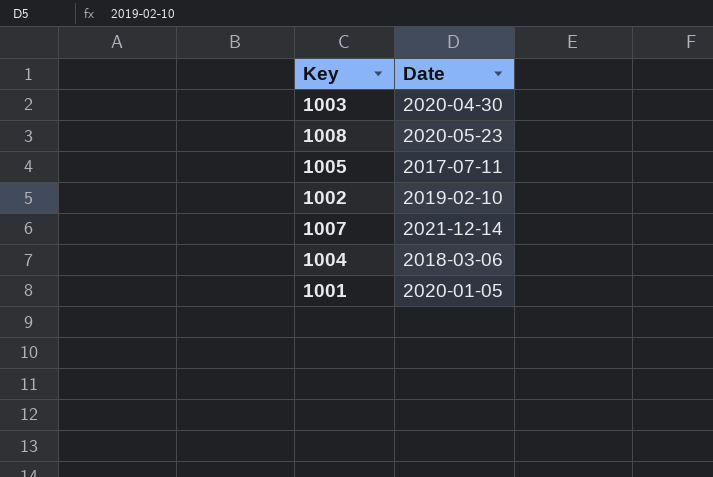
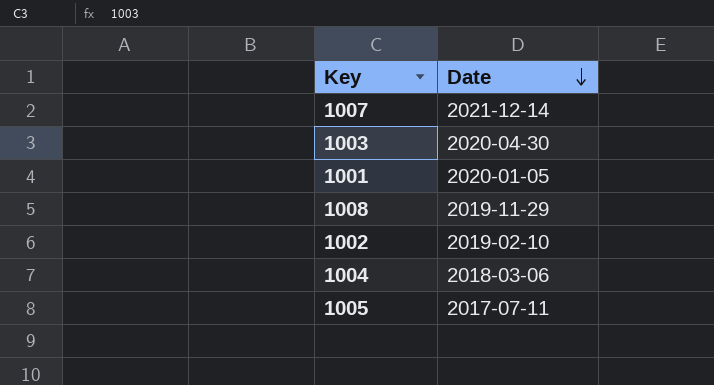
row order: none -> Date descending
1008 | Date: 2020-05-23 -> 2019-11-29

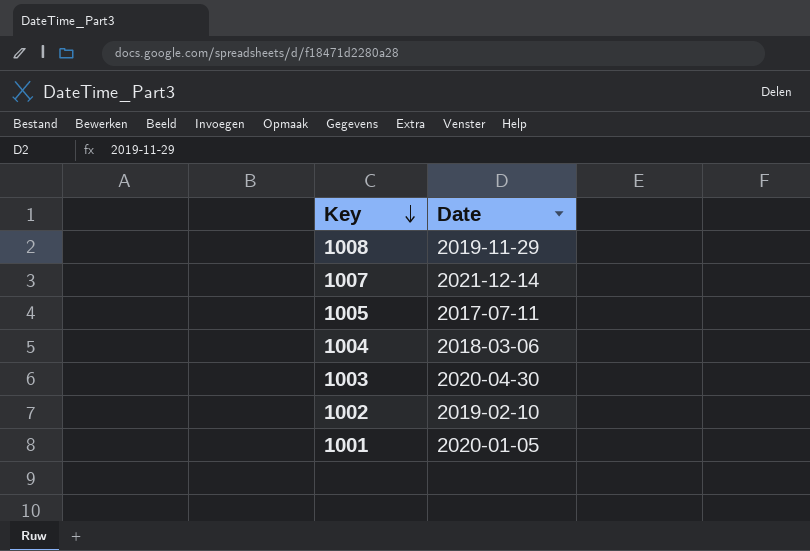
row order: Date descending -> Key descending

